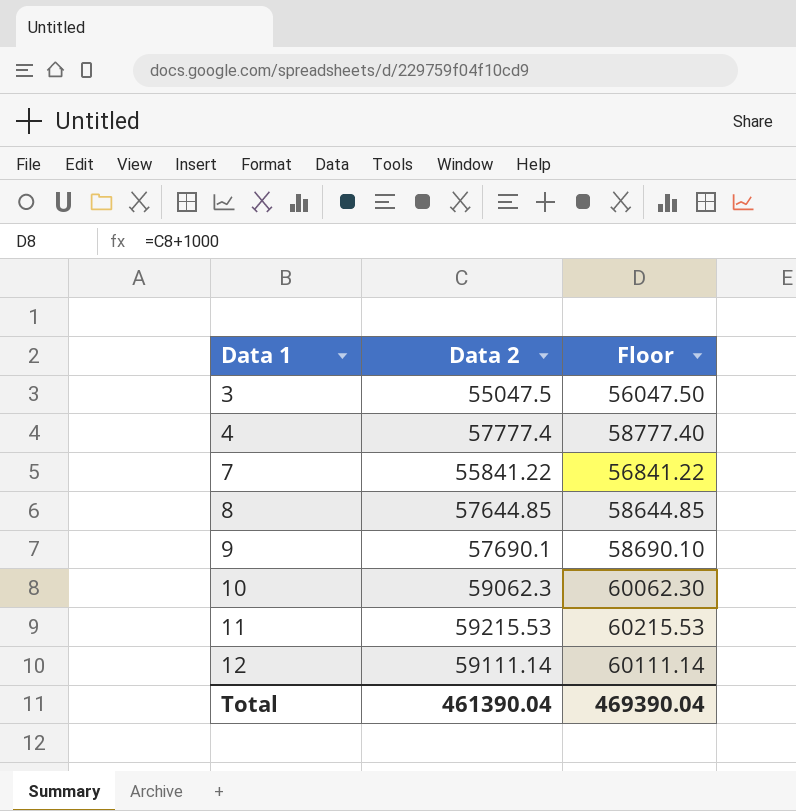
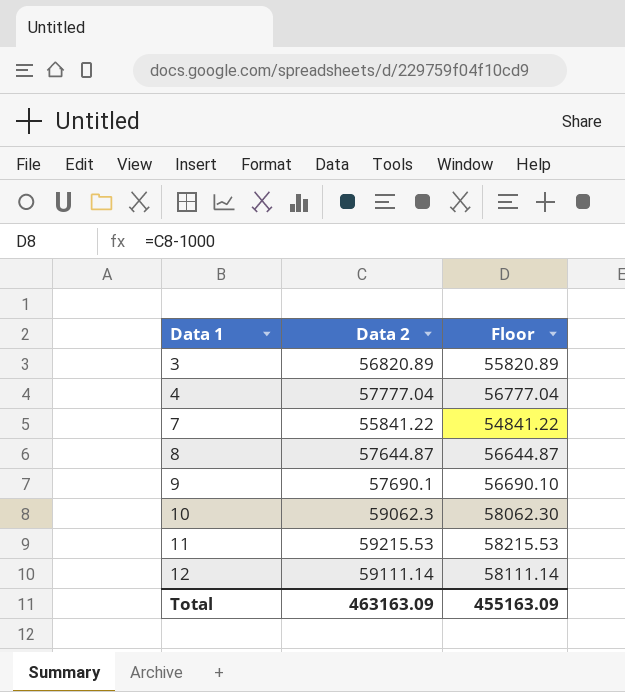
column Floor | formula: [Data 2] + 1000 -> [Data 2] - 1000
3 | Data 2: 55047.5 -> 56820.89
4 | Data 2: 57777.4 -> 57777.04
8 | Data 2: 57644.85 -> 57644.87
Total | Data 2: 461390.04 -> 463163.09
Total | Floor: 469390.04 -> 455163.09

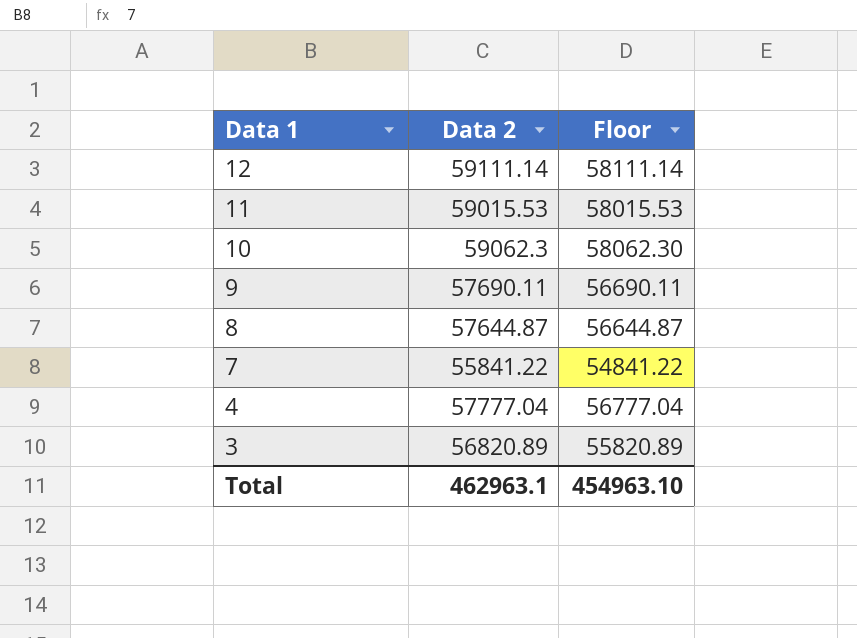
row order: Data 1 ascending -> Data 1 descending
11 | Data 2: 59215.53 -> 59015.53
11 | Floor: 58215.53 -> 58015.53
9 | Data 2: 57690.1 -> 57690.11
9 | Floor: 56690.10 -> 56690.11
Total | Data 2: 463163.09 -> 462963.1
Total | Floor: 455163.09 -> 454963.10

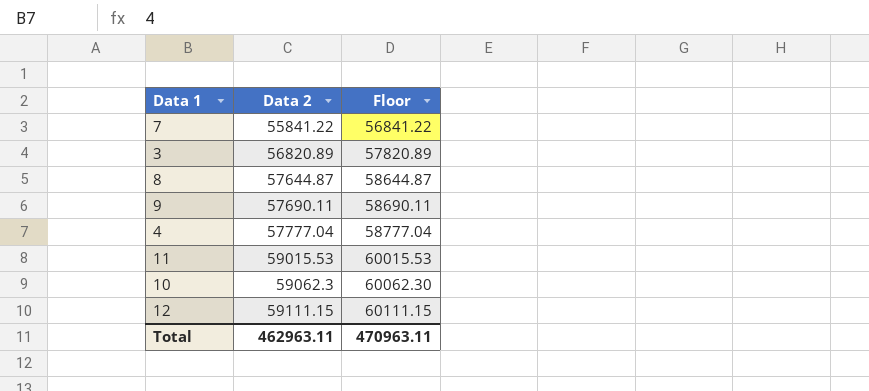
row order: Data 1 descending -> Data 2 ascending
column Floor | formula: [Data 2] - 1000 -> [Data 2] + 1000
12 | Data 2: 59111.14 -> 59111.15
Total | Data 2: 462963.1 -> 462963.11
Total | Floor: 454963.10 -> 470963.11

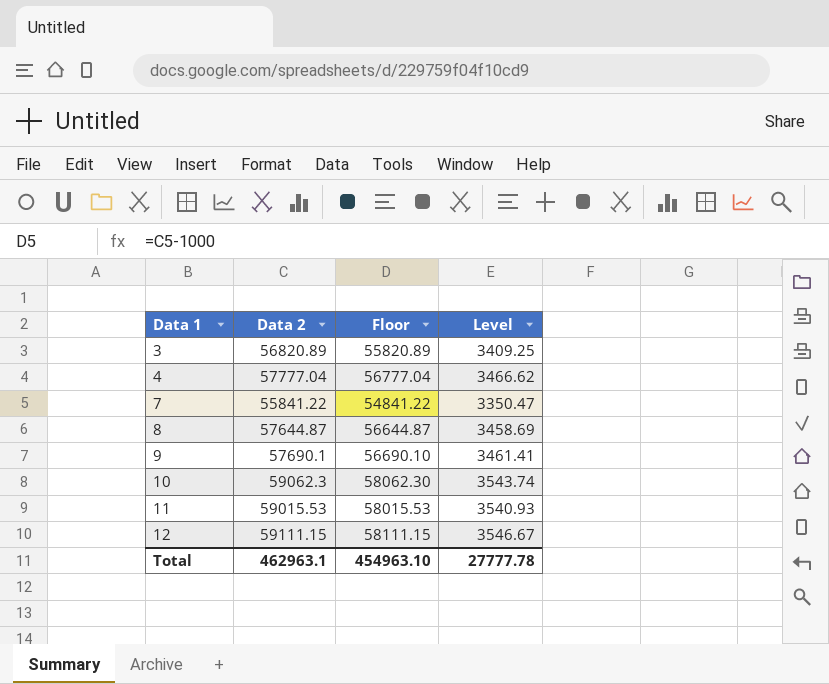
row order: Data 2 ascending -> Data 1 ascending
column Floor | formula: [Data 2] + 1000 -> [Data 2] - 1000
column Level | formula: none -> [Data 2] * 0.06
9 | Data 2: 57690.11 -> 57690.1
Total | Data 2: 462963.11 -> 462963.1
Total | Floor: 470963.11 -> 454963.10

